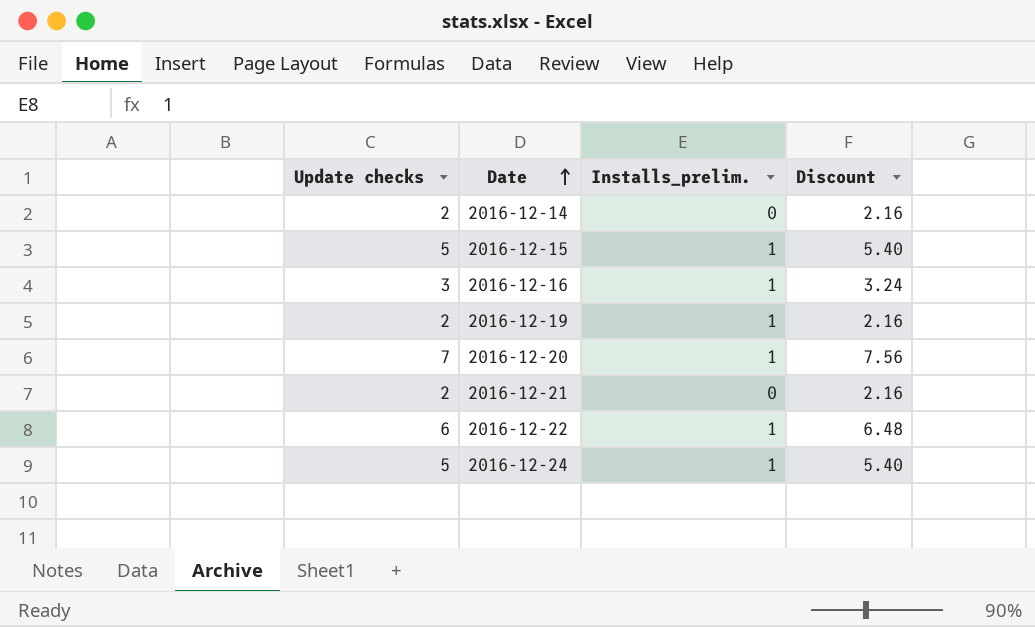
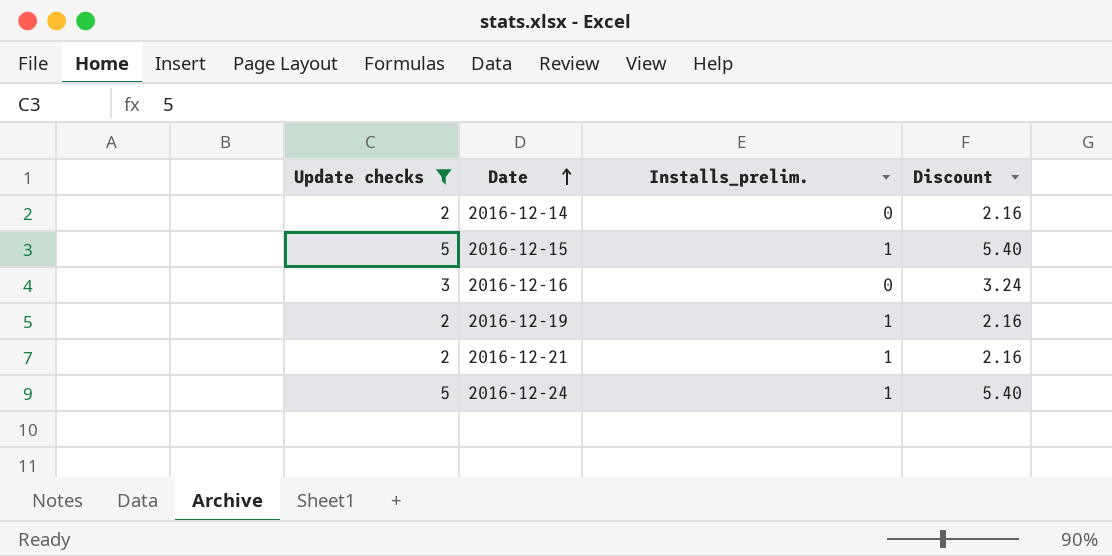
filter: none -> Update checks <= 5
2016-12-16 | Installs_prelim.: 1 -> 0
2016-12-21 | Installs_prelim.: 0 -> 1

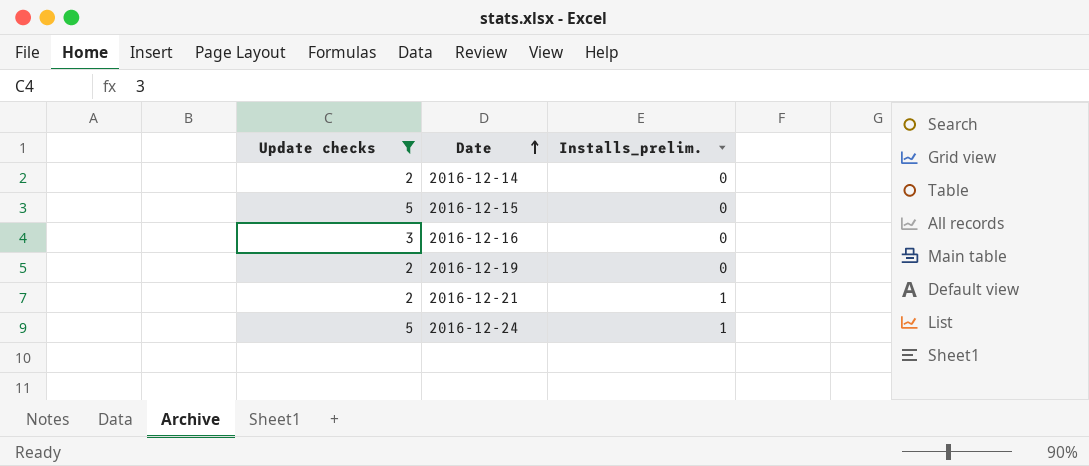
column Discount | formula: [Update checks] * 1.08 -> none
2016-12-15 | Installs_prelim.: 1 -> 0
2016-12-19 | Installs_prelim.: 1 -> 0

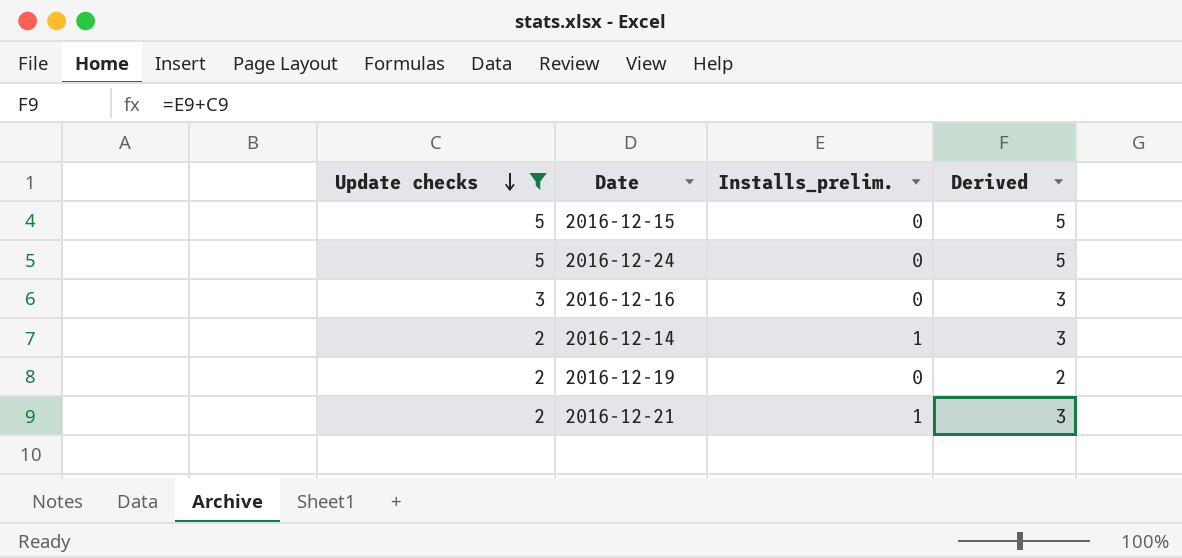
row order: Date ascending -> Update checks descending
column Derived | formula: none -> [Update checks] + [Installs_prelim.]
2016-12-24 | Installs_prelim.: 1 -> 0
2016-12-14 | Installs_prelim.: 0 -> 1

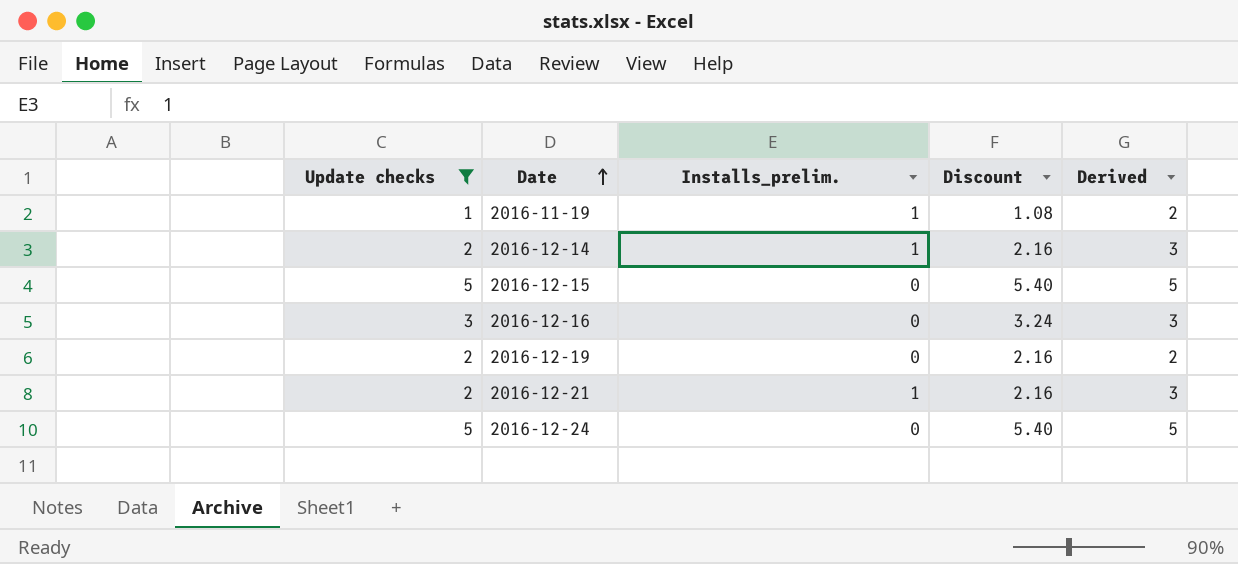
row order: Update checks descending -> Date ascending
column Discount | formula: none -> [Update checks] * 1.08
row 2016-11-19: none -> 1 | 1 | 1.08 | 2

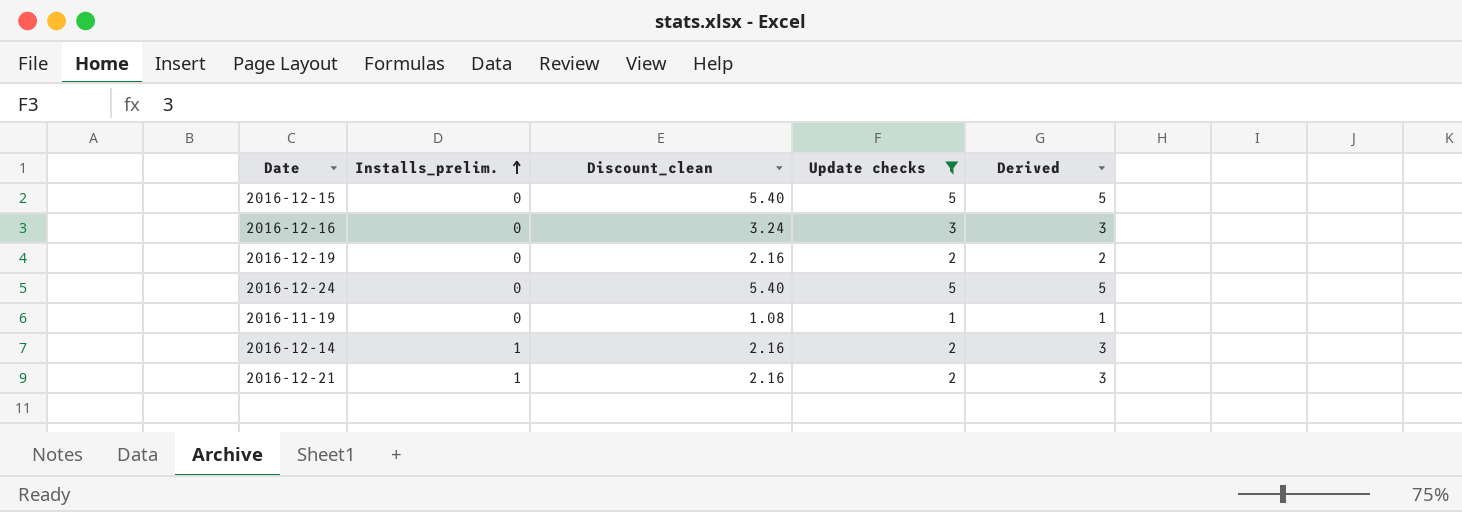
row order: Date ascending -> Installs_prelim. ascending
column name: Discount -> Discount_clean
column Update checks | position: 1 -> 4
2016-11-19 | Installs_prelim.: 1 -> 0
2016-11-19 | Derived: 2 -> 1

